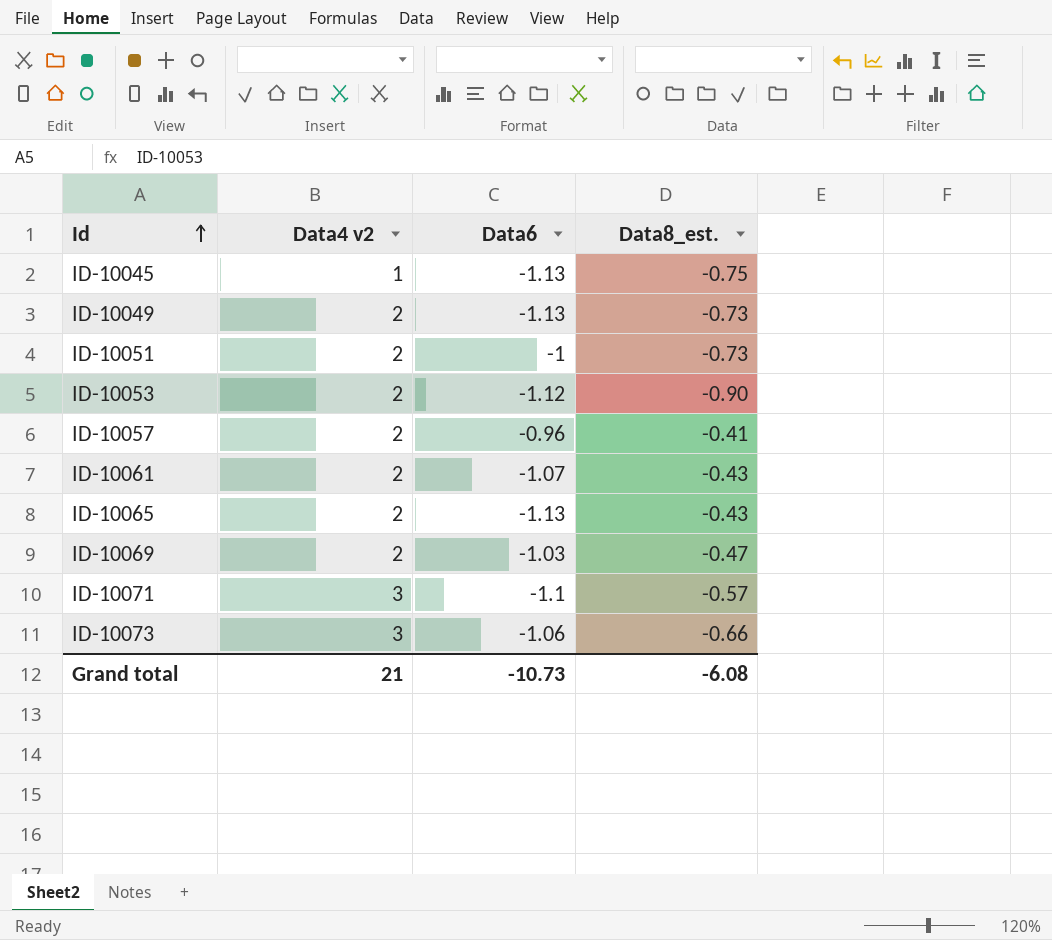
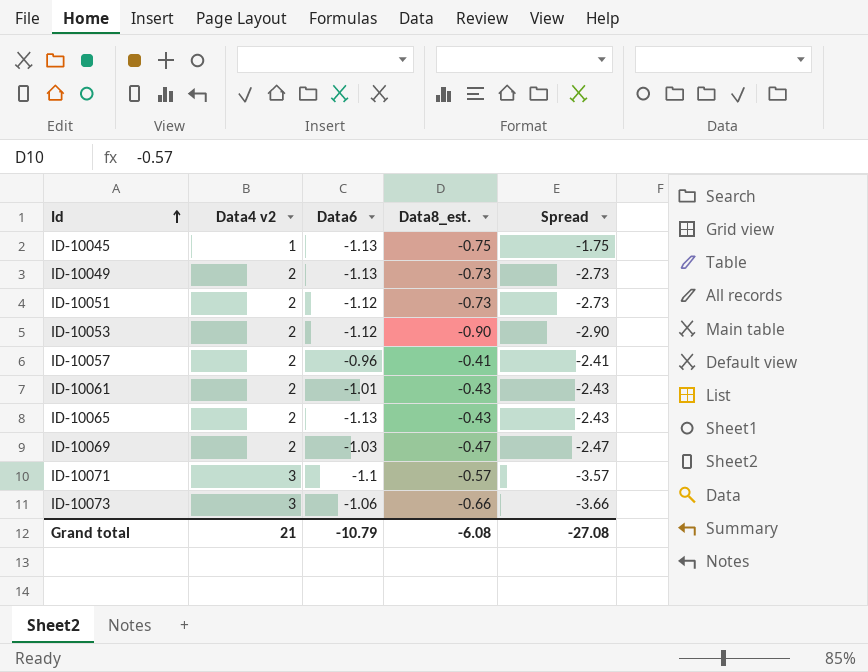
column Spread | formula: none -> [Data8_est.] - [Data4 v2]
ID-10051 | Data6: -1 -> -1.12
ID-10061 | Data6: -1.07 -> -1.01
Grand total | Data6: -10.73 -> -10.79

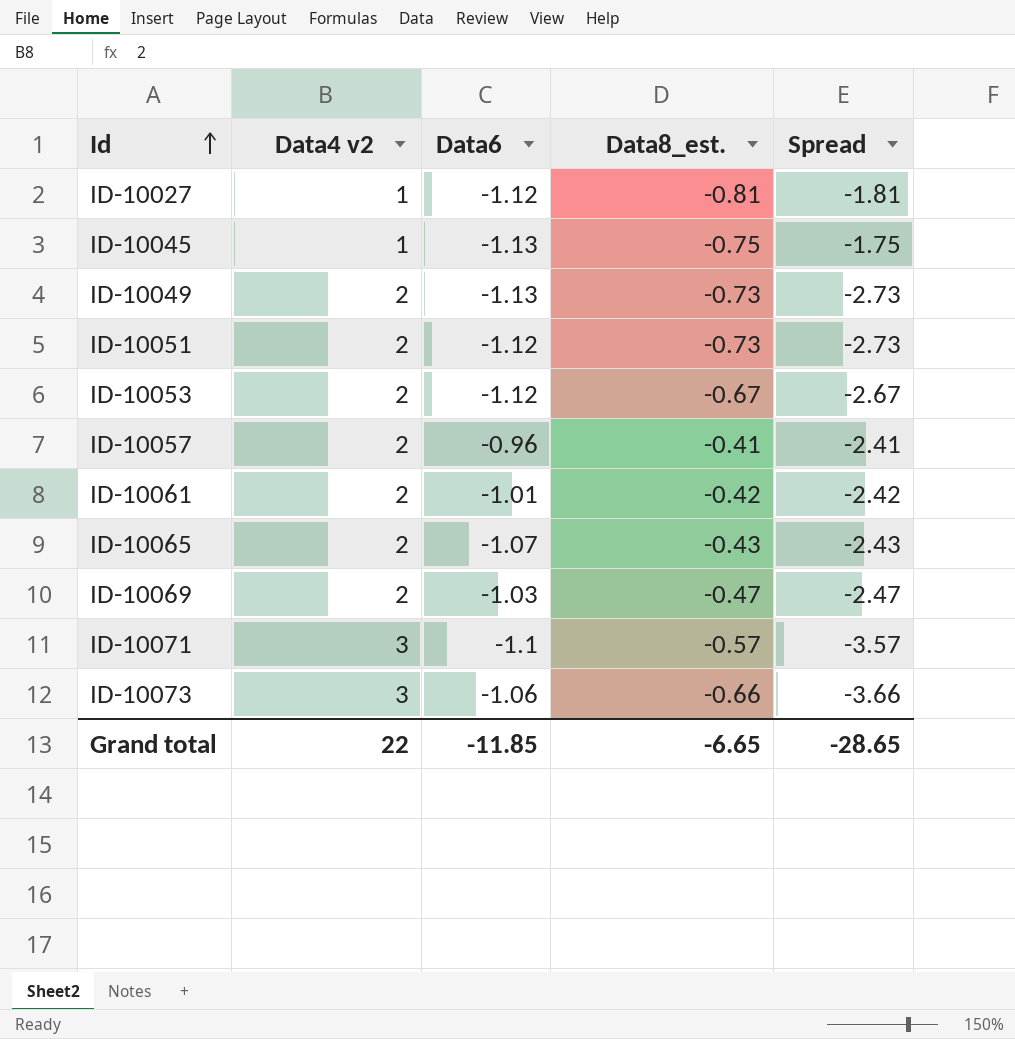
row ID-10027: none -> 1 | -1.12 | -0.81 | -1.81
ID-10053 | Data8_est.: -0.90 -> -0.67
ID-10053 | Spread: -2.90 -> -2.67
ID-10061 | Data8_est.: -0.43 -> -0.42
ID-10061 | Spread: -2.43 -> -2.42
ID-10065 | Data6: -1.13 -> -1.07
Grand total | Data4 v2: 21 -> 22
Grand total | Data6: -10.79 -> -11.85
Grand total | Data8_est.: -6.08 -> -6.65
Grand total | Spread: -27.08 -> -28.65

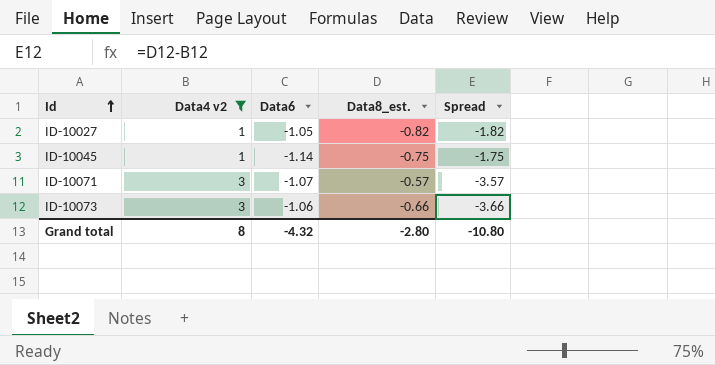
filter: none -> Data4 v2 != 2
ID-10027 | Data6: -1.12 -> -1.05
ID-10027 | Data8_est.: -0.81 -> -0.82
ID-10027 | Spread: -1.81 -> -1.82
ID-10045 | Data6: -1.13 -> -1.14
ID-10071 | Data6: -1.1 -> -1.07
Grand total | Data4 v2: 22 -> 8
Grand total | Data6: -11.85 -> -4.32
Grand total | Data8_est.: -6.65 -> -2.80
Grand total | Spread: -28.65 -> -10.80

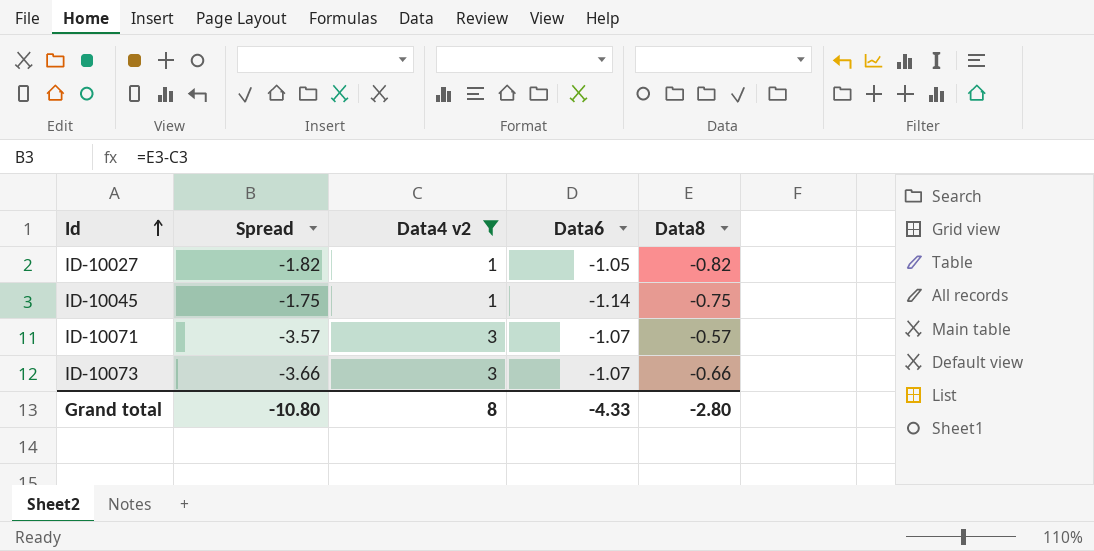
column Spread | position: 5 -> 2
column name: Data8_est. -> Data8
ID-10073 | Data6: -1.06 -> -1.07
Grand total | Data6: -4.32 -> -4.33

